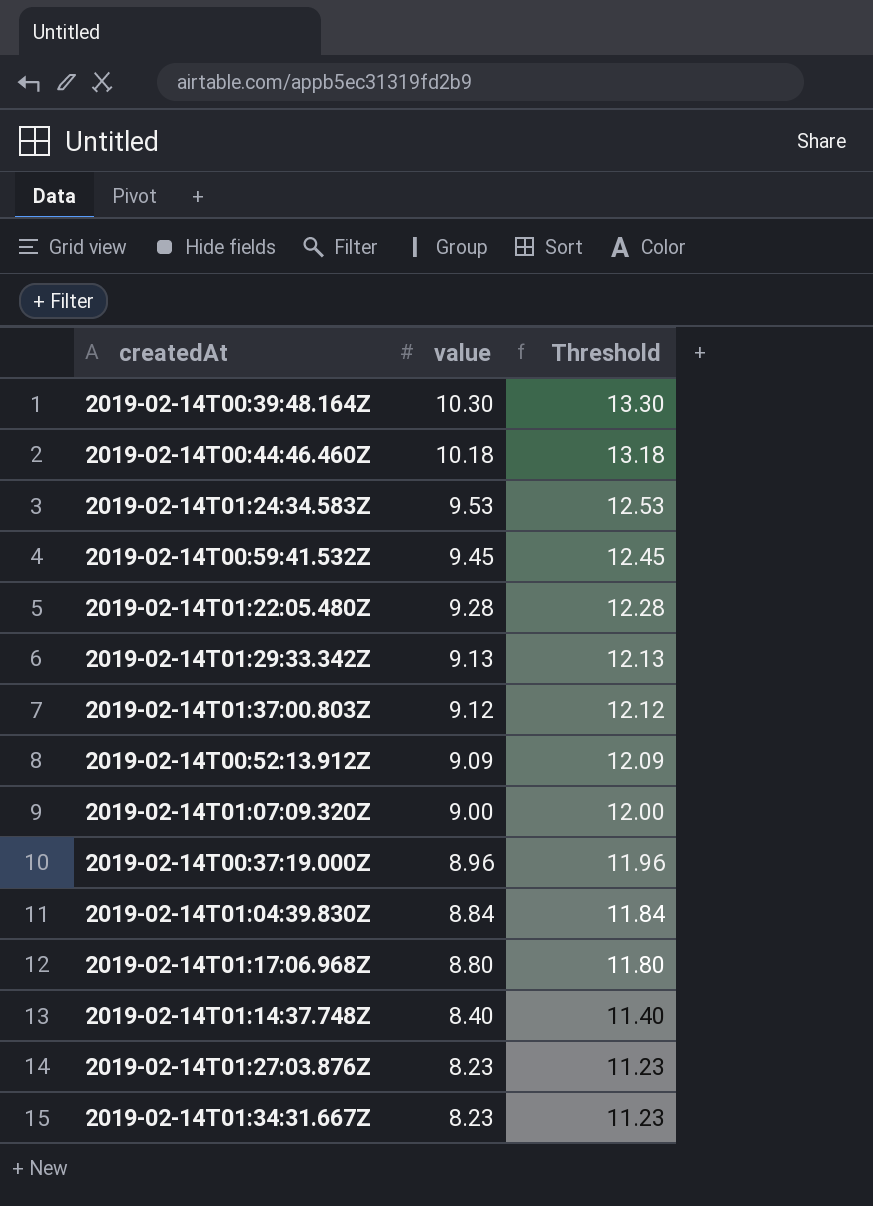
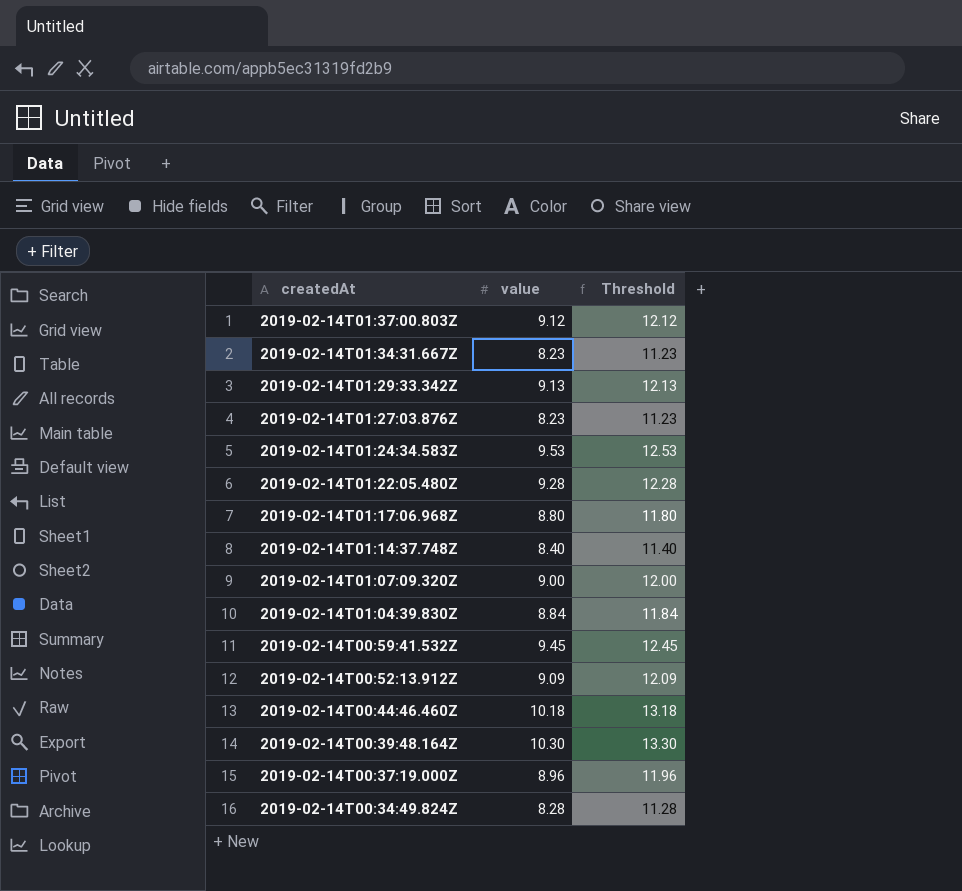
row order: value descending -> createdAt descending
row 2019-02-14T00:34:49.824Z: none -> 8.28 | 11.28

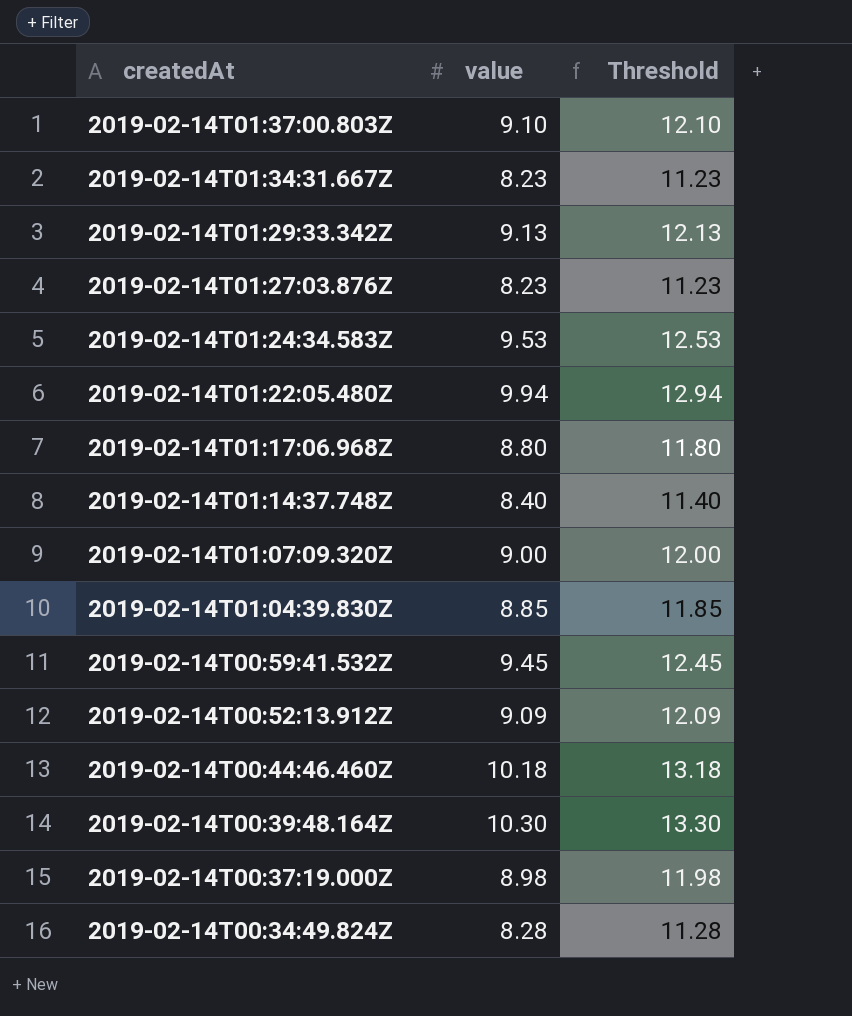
2019-02-14T01:37:00.803Z | value: 9.12 -> 9.10
2019-02-14T01:37:00.803Z | Threshold: 12.12 -> 12.10
2019-02-14T01:22:05.480Z | value: 9.28 -> 9.94
2019-02-14T01:22:05.480Z | Threshold: 12.28 -> 12.94
2019-02-14T01:04:39.830Z | value: 8.84 -> 8.85
2019-02-14T01:04:39.830Z | Threshold: 11.84 -> 11.85
2019-02-14T00:37:19.000Z | value: 8.96 -> 8.98
2019-02-14T00:37:19.000Z | Threshold: 11.96 -> 11.98

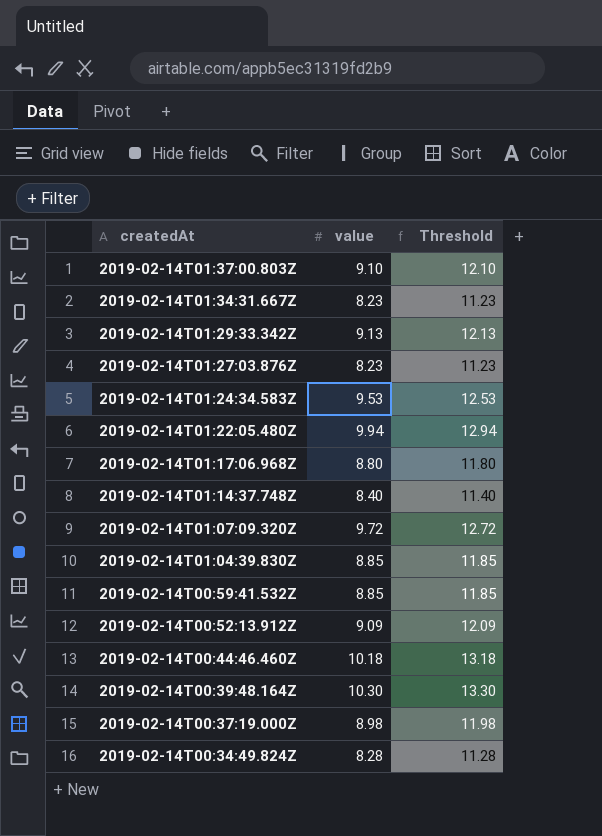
2019-02-14T01:07:09.320Z | value: 9.00 -> 9.72
2019-02-14T01:07:09.320Z | Threshold: 12.00 -> 12.72
2019-02-14T00:59:41.532Z | value: 9.45 -> 8.85
2019-02-14T00:59:41.532Z | Threshold: 12.45 -> 11.85

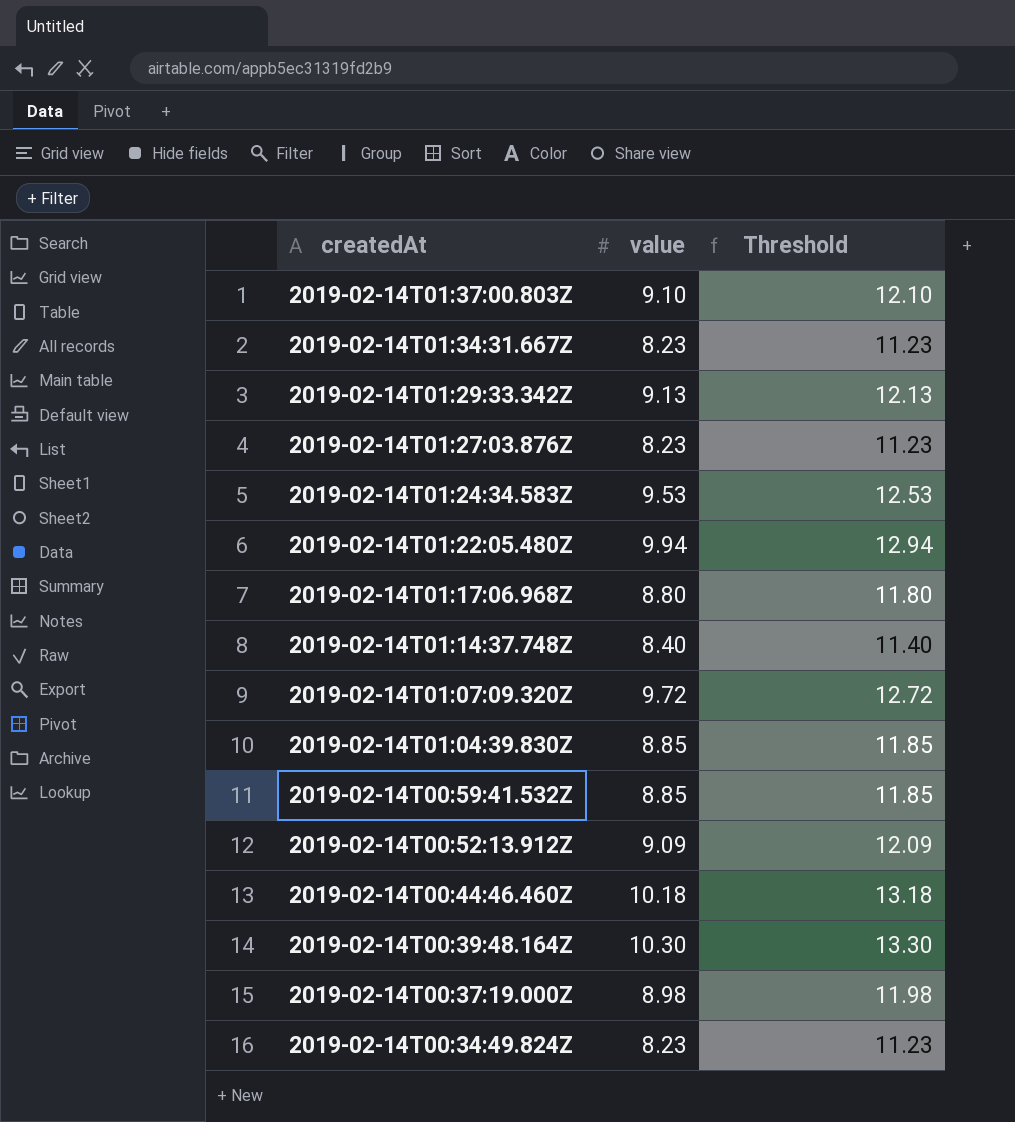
2019-02-14T00:34:49.824Z | value: 8.28 -> 8.23
2019-02-14T00:34:49.824Z | Threshold: 11.28 -> 11.23

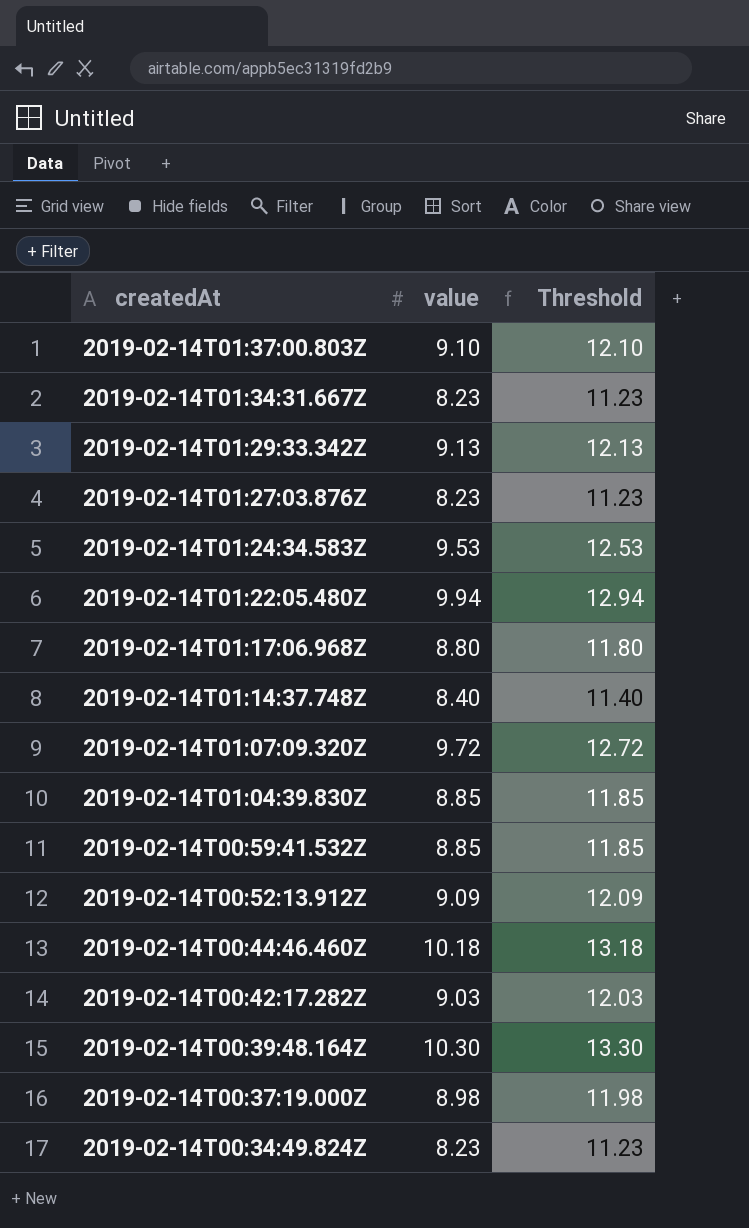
row 2019-02-14T00:42:17.282Z: none -> 9.03 | 12.03

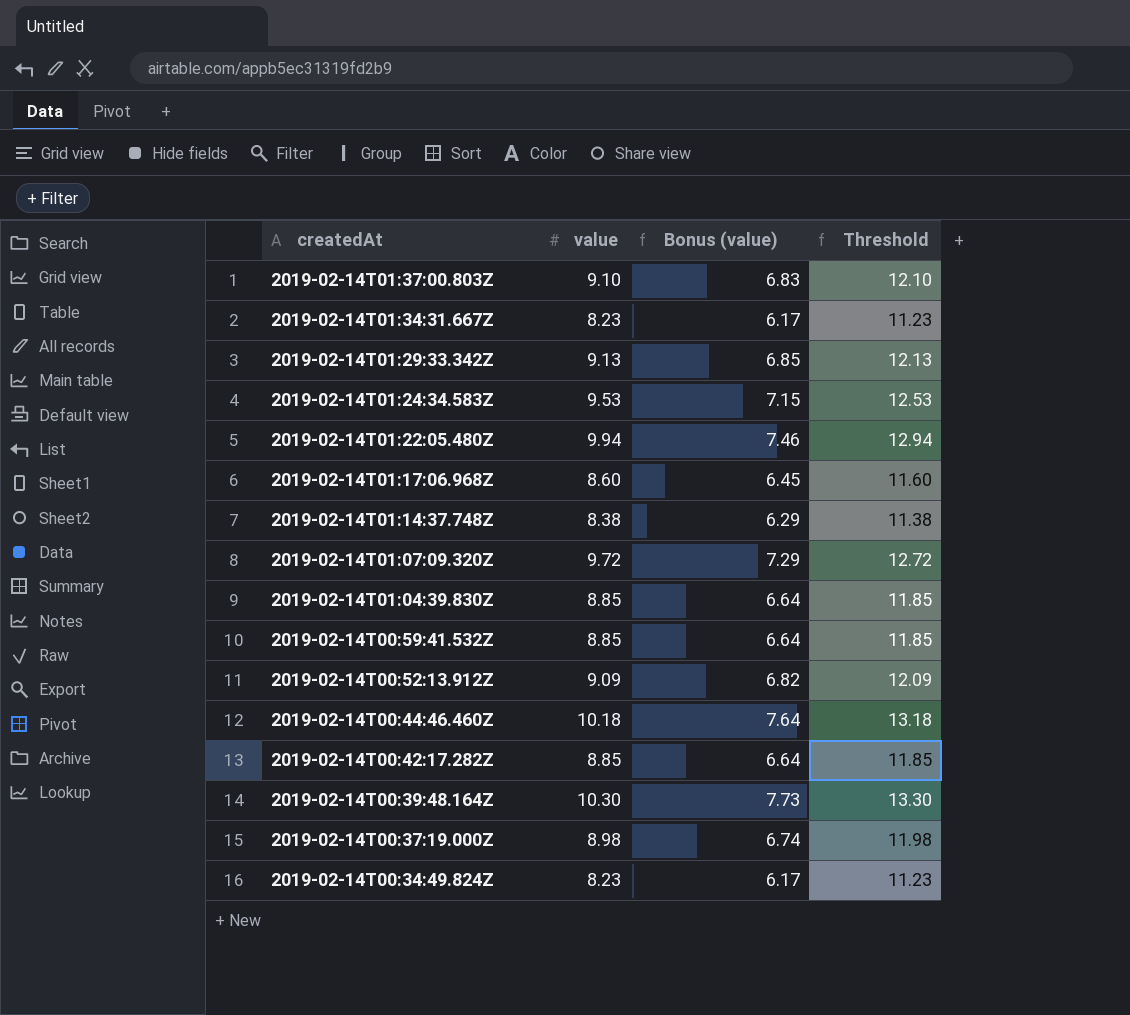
column Bonus (value) | formula: none -> [value] * 0.75
row 2019-02-14T01:27:03.876Z: 8.23 | 11.23 -> none
2019-02-14T01:17:06.968Z | value: 8.80 -> 8.60
2019-02-14T01:17:06.968Z | Threshold: 11.80 -> 11.60
2019-02-14T01:14:37.748Z | value: 8.40 -> 8.38
2019-02-14T01:14:37.748Z | Threshold: 11.40 -> 11.38
2019-02-14T00:42:17.282Z | value: 9.03 -> 8.85
2019-02-14T00:42:17.282Z | Threshold: 12.03 -> 11.85

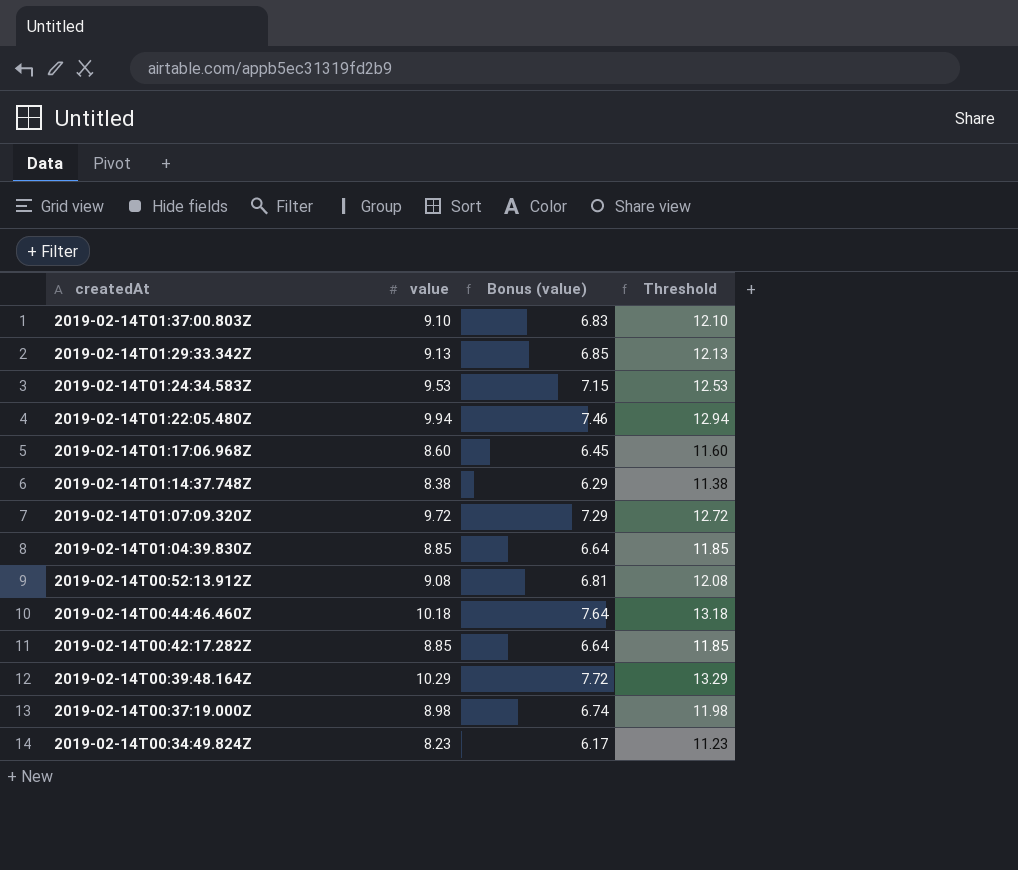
row 2019-02-14T01:34:31.667Z: 8.23 | 6.17 | 11.23 -> none
row 2019-02-14T00:59:41.532Z: 8.85 | 6.64 | 11.85 -> none
2019-02-14T00:52:13.912Z | value: 9.09 -> 9.08
2019-02-14T00:52:13.912Z | Bonus (value): 6.82 -> 6.81
2019-02-14T00:52:13.912Z | Threshold: 12.09 -> 12.08
2019-02-14T00:39:48.164Z | value: 10.30 -> 10.29
2019-02-14T00:39:48.164Z | Bonus (value): 7.73 -> 7.72
2019-02-14T00:39:48.164Z | Threshold: 13.30 -> 13.29

